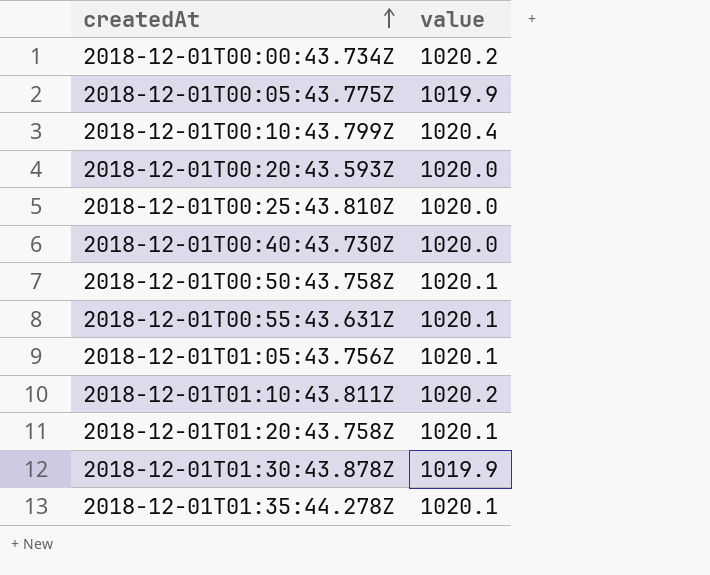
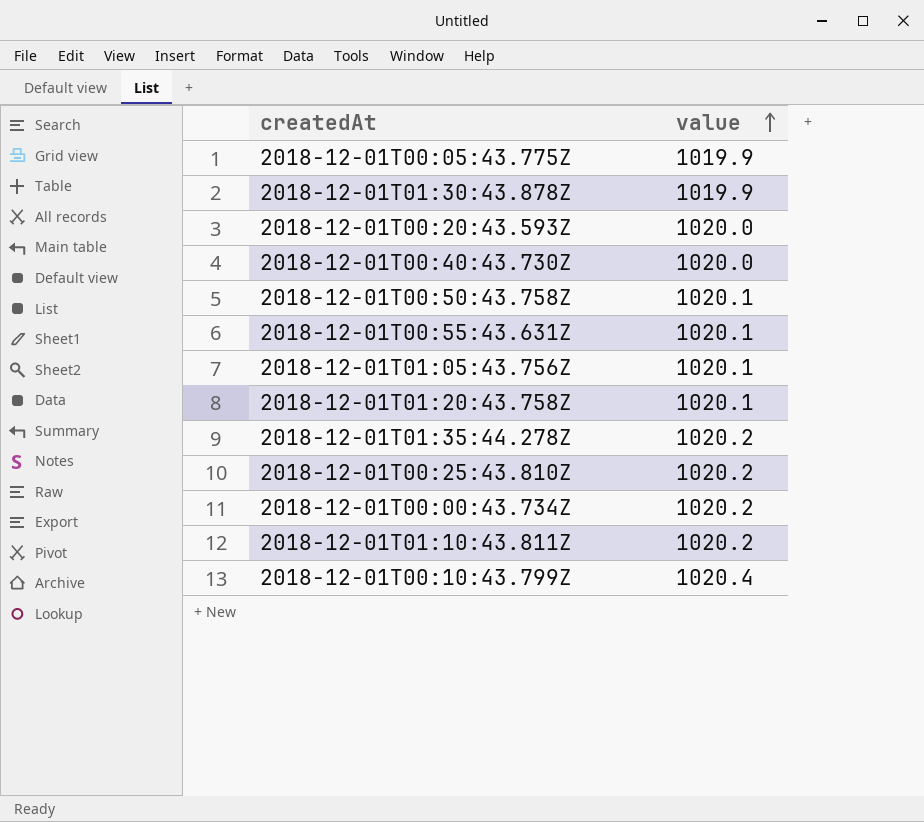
row order: createdAt ascending -> value ascending
2018-12-01T01:35:44.278Z | value: 1020.1 -> 1020.2
2018-12-01T00:25:43.810Z | value: 1020.0 -> 1020.2

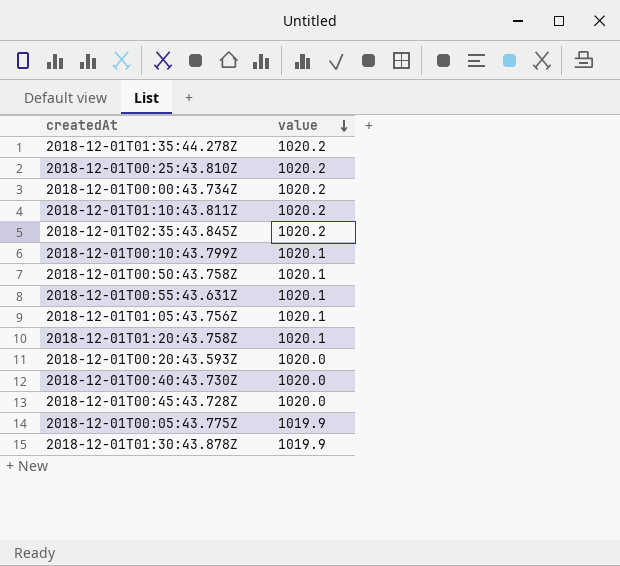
row order: value ascending -> value descending
row 2018-12-01T02:35:43.845Z: none -> 1020.2
2018-12-01T00:10:43.799Z | value: 1020.4 -> 1020.1
row 2018-12-01T00:45:43.728Z: none -> 1020.0

